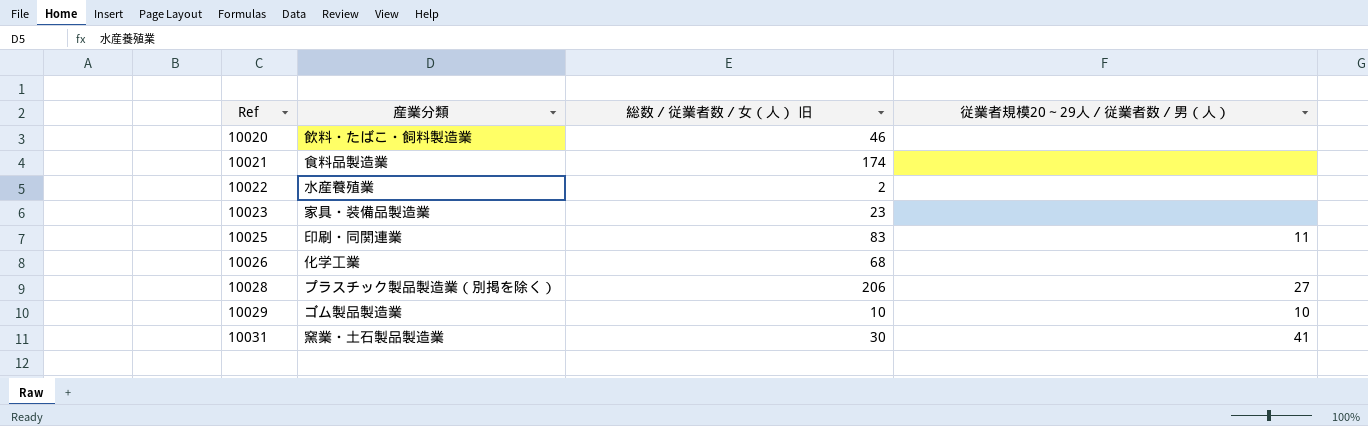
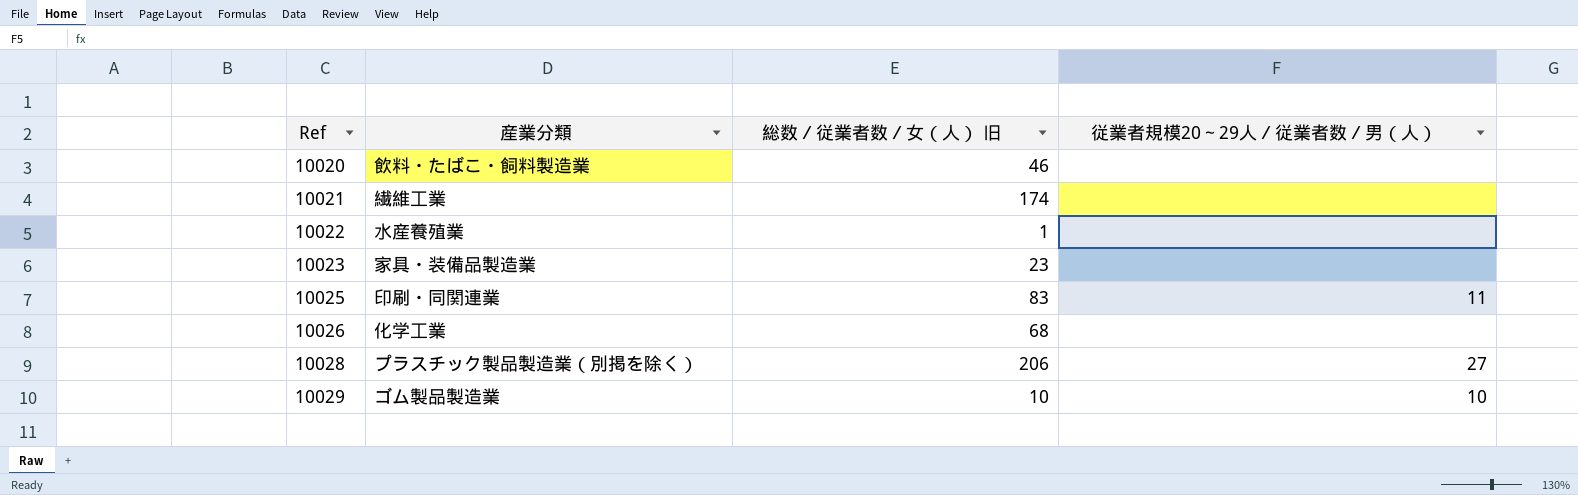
row 10031: 窯業・土石製品製造業 | 30 | 41 -> none
10021 | 産業分類: 食料品製造業 -> 繊維工業
10022 | 総数／従業者数／女（人） 旧: 2 -> 1

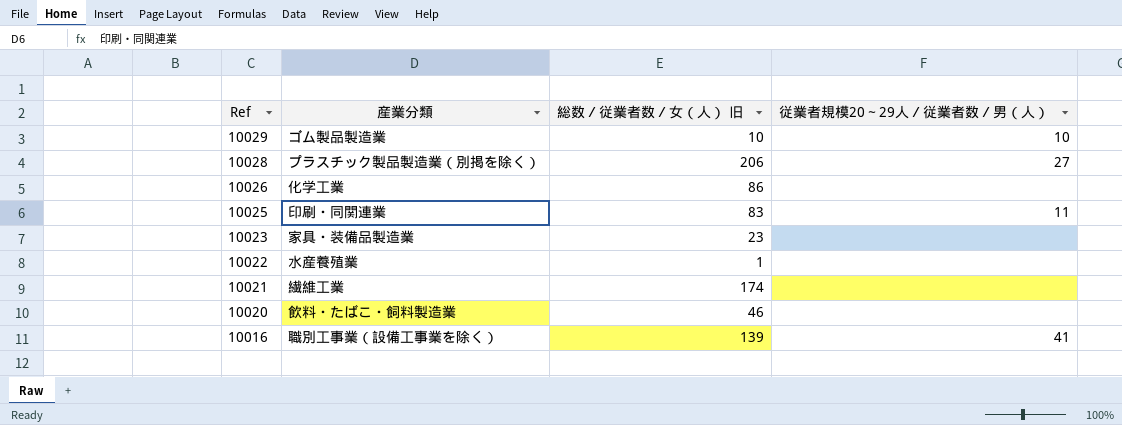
row order: Ref ascending -> Ref descending
10026 | 総数／従業者数／女（人） 旧: 68 -> 86
row 10016: none -> 職別工事業（設備工事業を除く） | 139 | 41

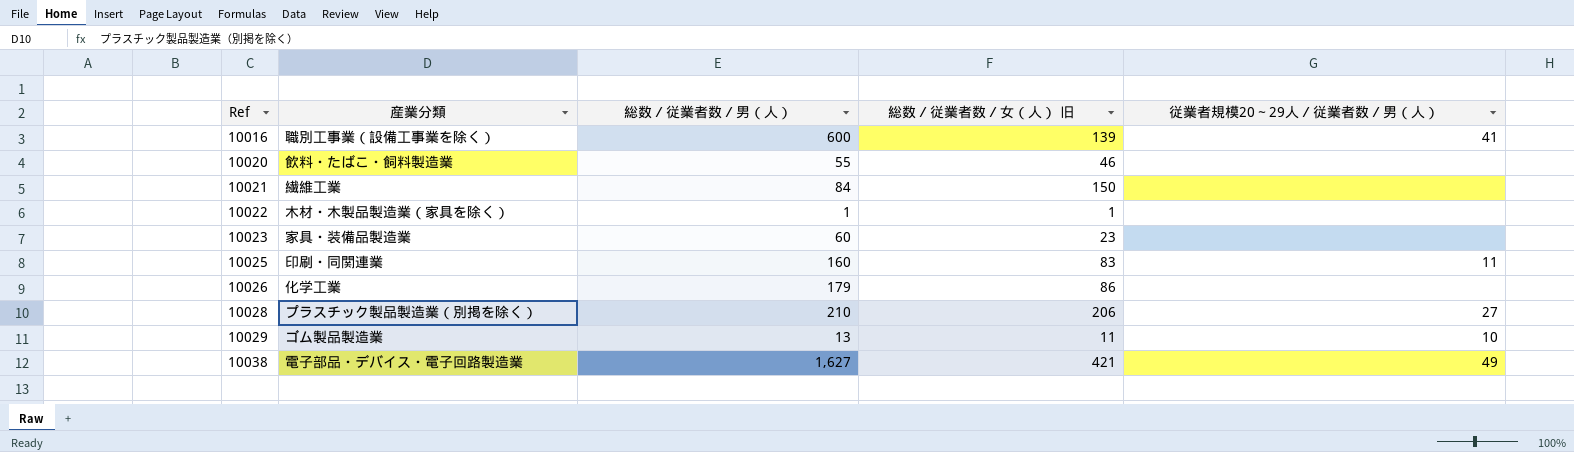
row order: Ref descending -> Ref ascending
column 総数／従業者数／男（人） | position: none -> 3
10021 | 総数／従業者数／女（人） 旧: 174 -> 150
10022 | 産業分類: 水産養殖業 -> 木材・木製品製造業（家具を除く）
10029 | 総数／従業者数／女（人） 旧: 10 -> 11
row 10038: none -> 電子部品・デバイス・電子回路製造業 | 1,627 | 421 | 49

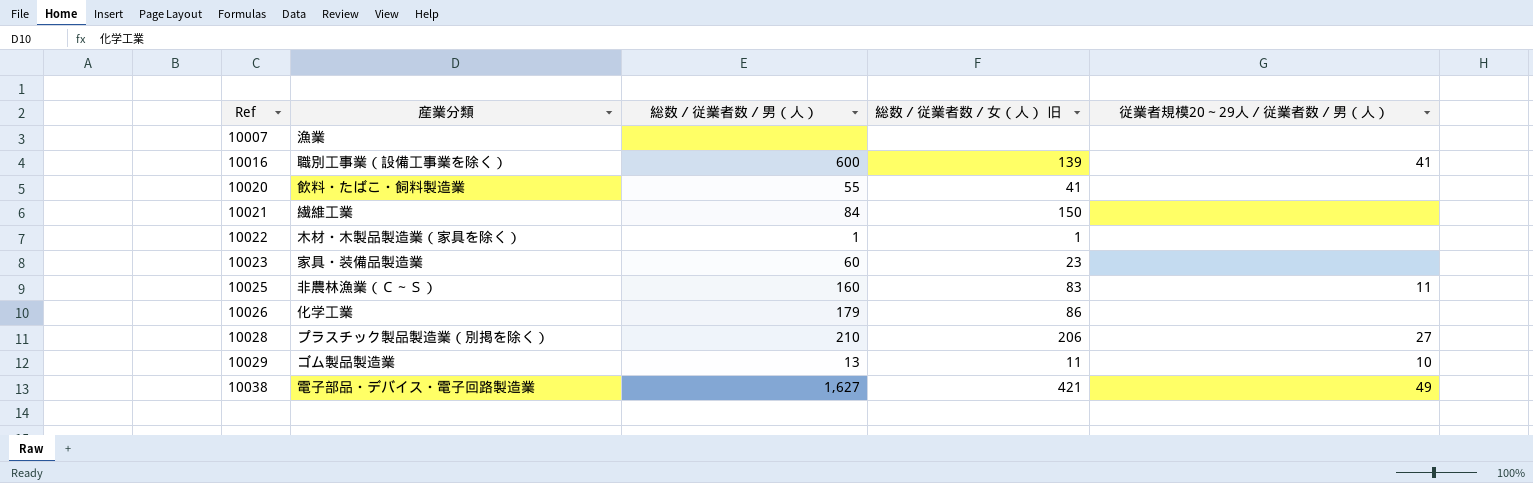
row 10007: none -> 漁業 | none | none | none
10020 | 総数／従業者数／女（人） 旧: 46 -> 41
10025 | 産業分類: 印刷・同関連業 -> 非農林漁業（Ｃ～Ｓ）

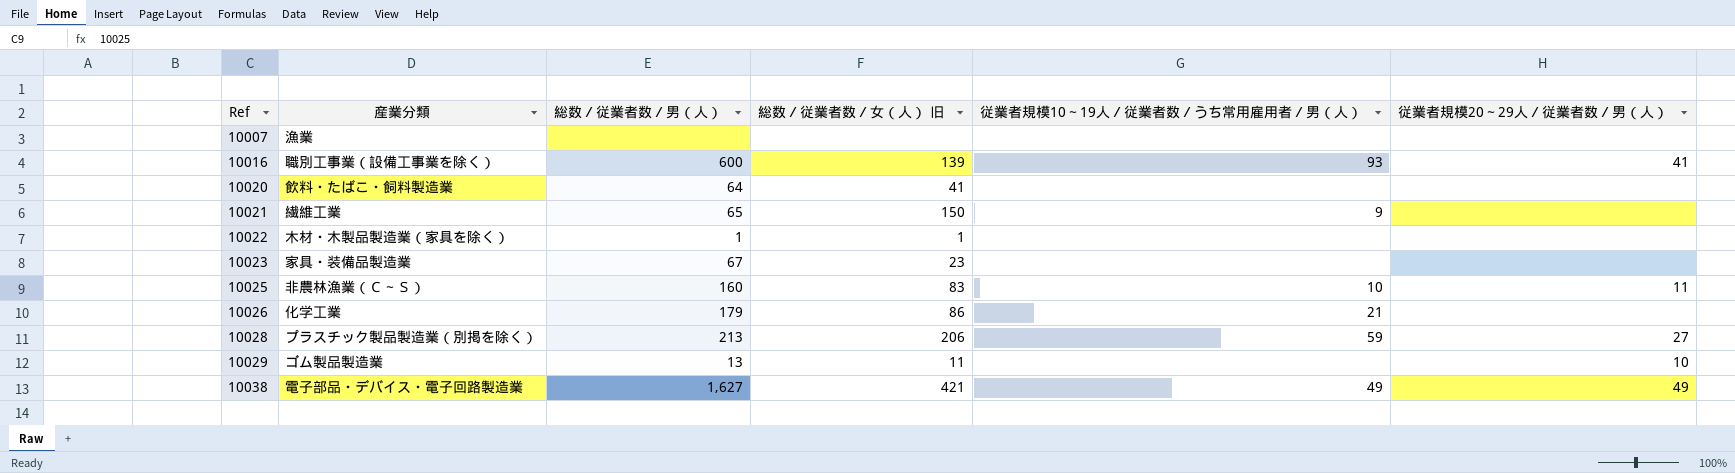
column 従業者規模10～19人／従業者数／うち常用雇用者／男（人） | position: none -> 5
10020 | 総数／従業者数／男（人）: 55 -> 64
10021 | 総数／従業者数／男（人）: 84 -> 65
10023 | 総数／従業者数／男（人）: 60 -> 67
10028 | 総数／従業者数／男（人）: 210 -> 213

